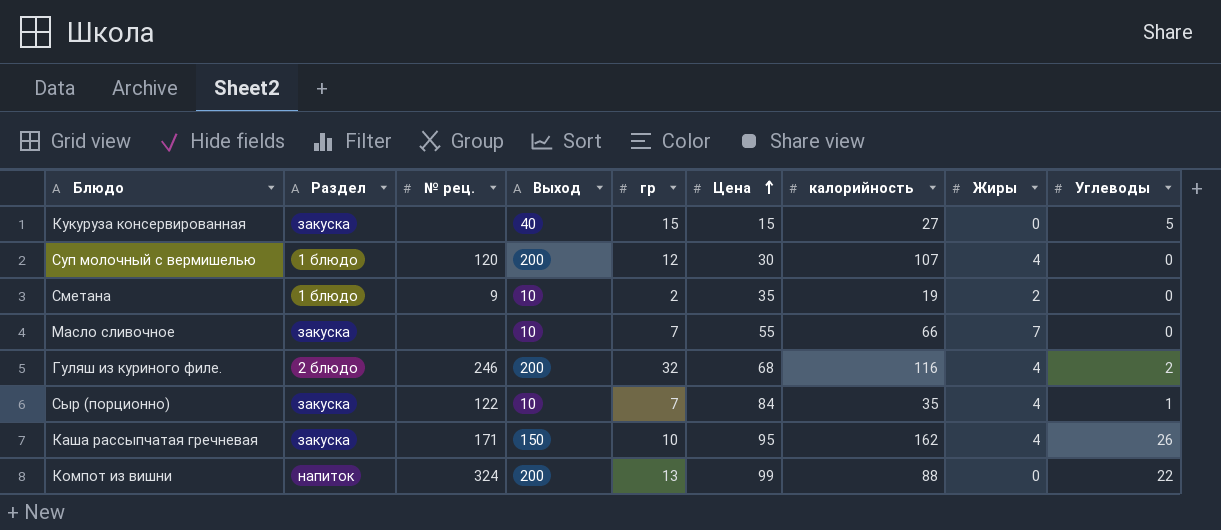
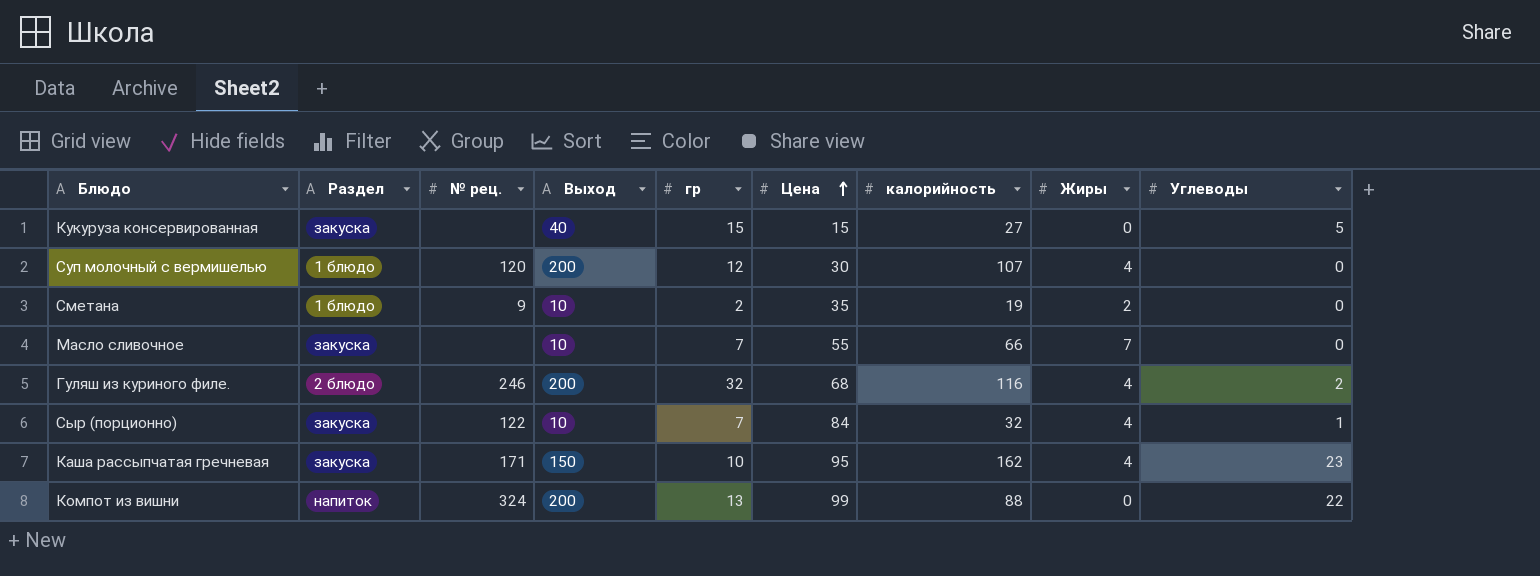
Сыр (порционно) | калорийность: 35 -> 32
Каша рассыпчатая гречневая | Углеводы: 26 -> 23

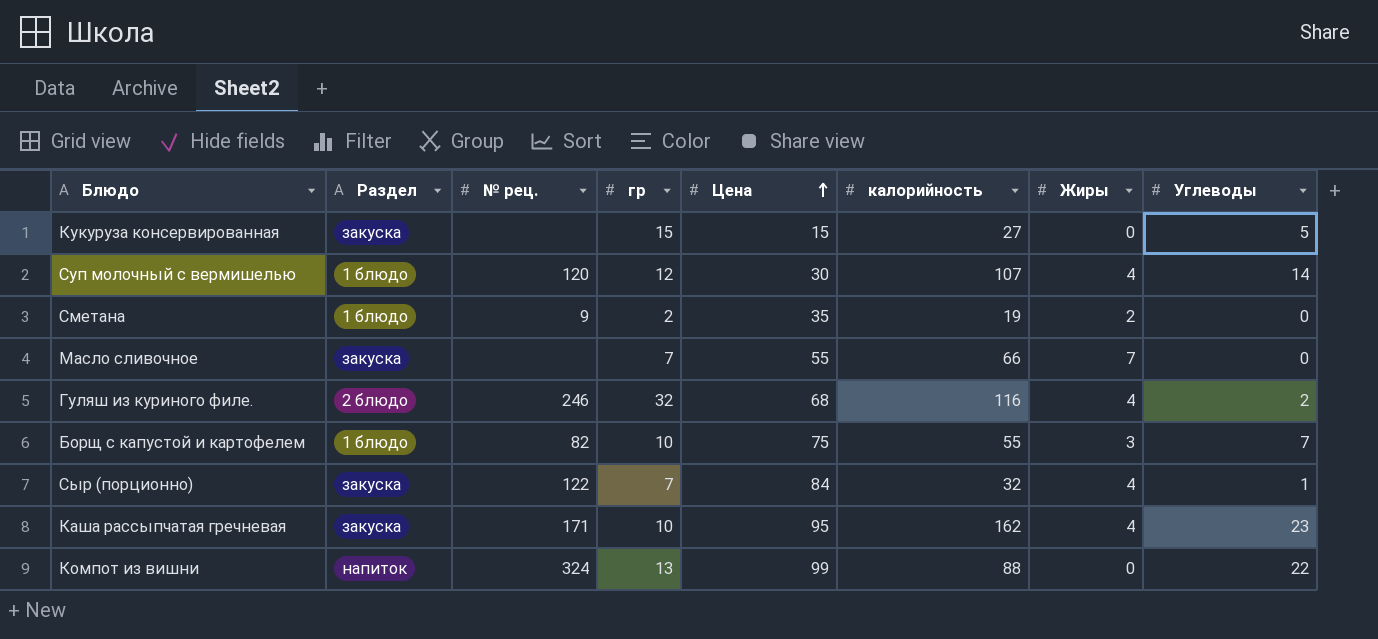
column Выход | position: 4 -> none
Суп молочный с вермишелью | Углеводы: 0 -> 14
row Борщ с капустой и картофелем: none -> 1 блюдо | 82 | 10 | 75 | 55 | 3 | 7

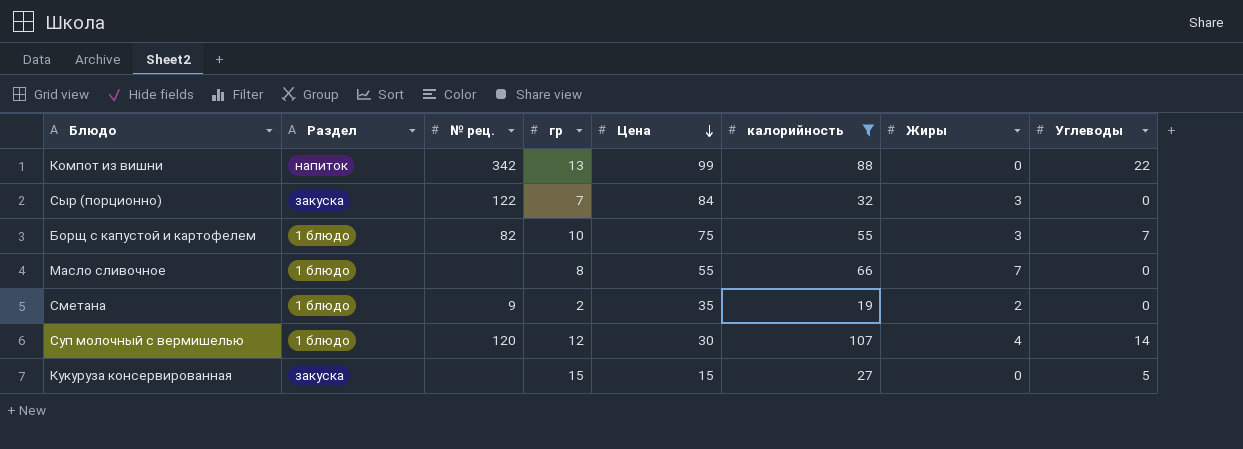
filter: none -> калорийность <= 107
row order: Цена ascending -> Цена descending
Компот из вишни | № рец.: 324 -> 342
Сыр (порционно) | Жиры: 4 -> 3
Сыр (порционно) | Углеводы: 1 -> 0
Масло сливочное | Раздел: закуска -> 1 блюдо
Масло сливочное | гр: 7 -> 8

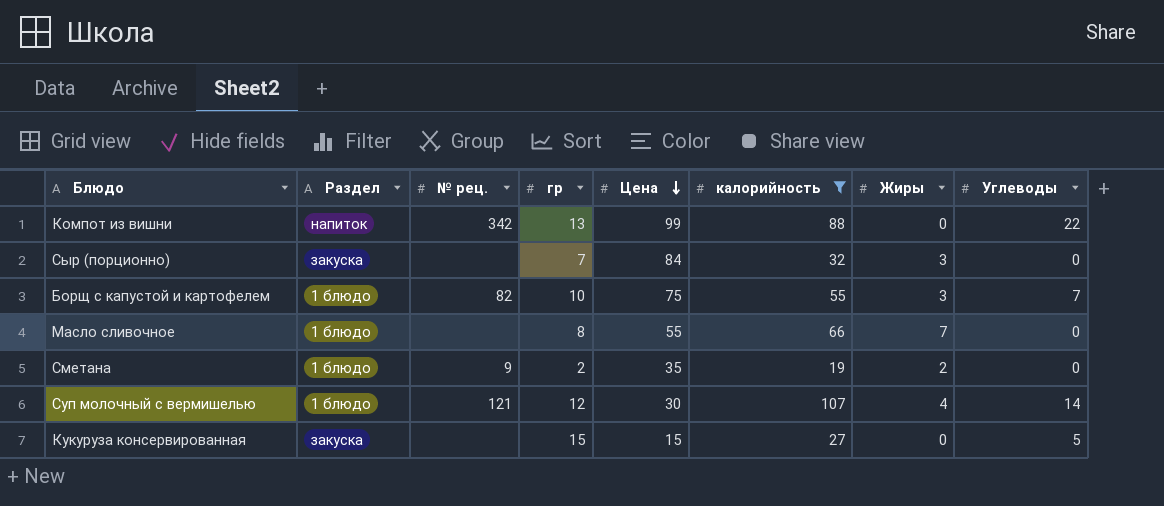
Сыр (порционно) | № рец.: 122 -> none
Суп молочный с вермишелью | № рец.: 120 -> 121

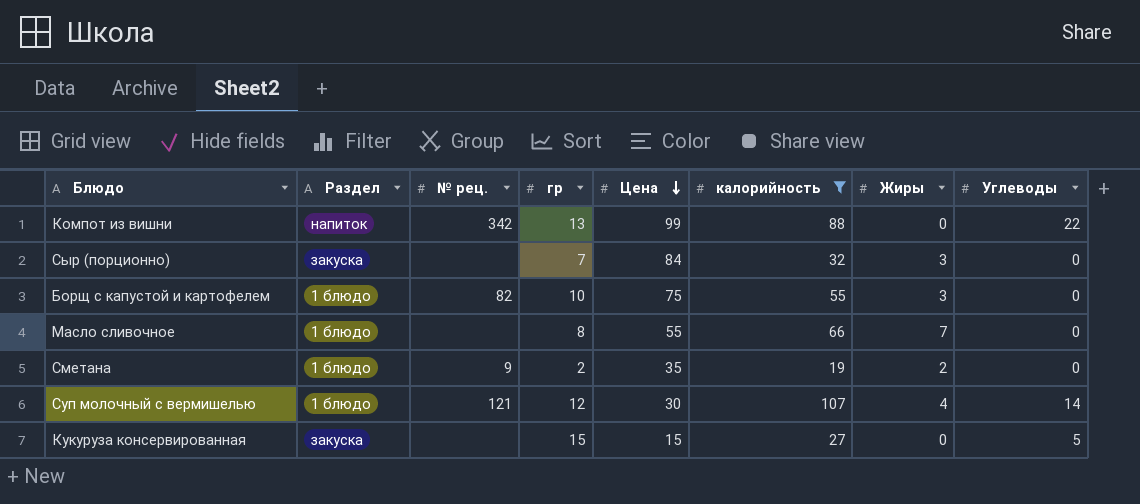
Борщ с капустой и картофелем | Углеводы: 7 -> 0

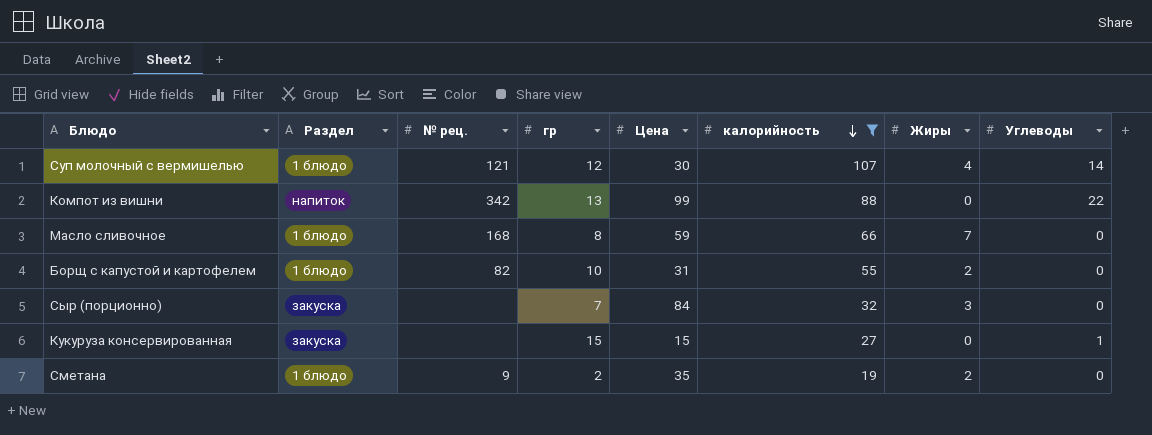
row order: Цена descending -> калорийность descending
Масло сливочное | № рец.: none -> 168
Масло сливочное | Цена: 55 -> 59
Борщ с капустой и картофелем | Цена: 75 -> 31
Борщ с капустой и картофелем | Жиры: 3 -> 2
Кукуруза консервированная | Углеводы: 5 -> 1

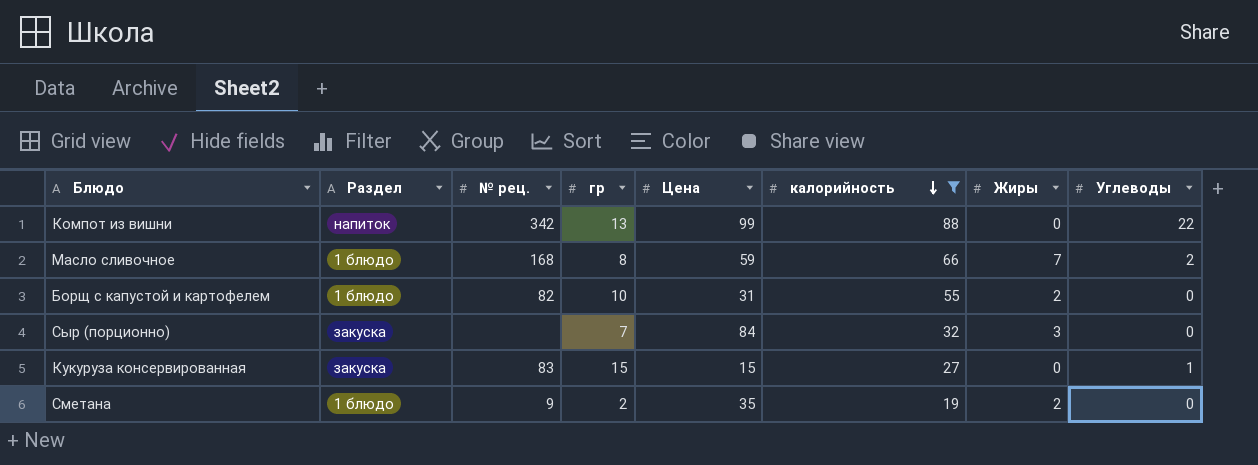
row Суп молочный с вермишелью: 1 блюдо | 121 | 12 | 30 | 107 | 4 | 14 -> none
Масло сливочное | Углеводы: 0 -> 2
Кукуруза консервированная | № рец.: none -> 83

